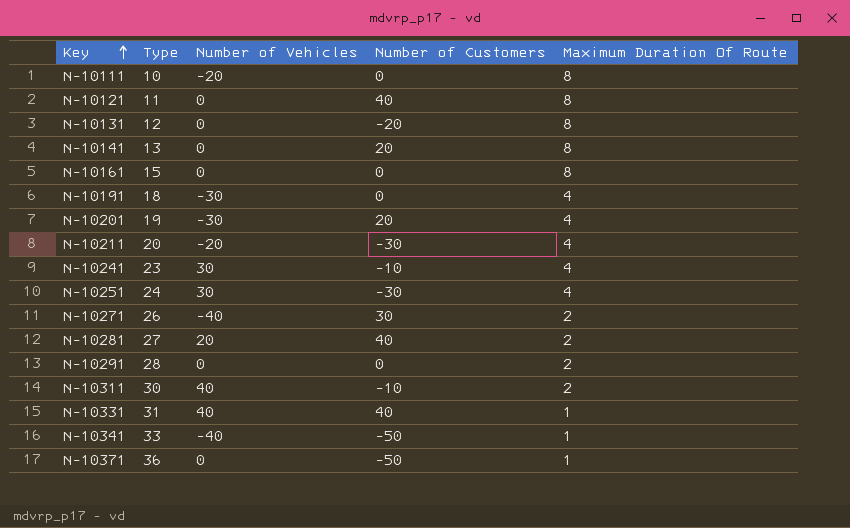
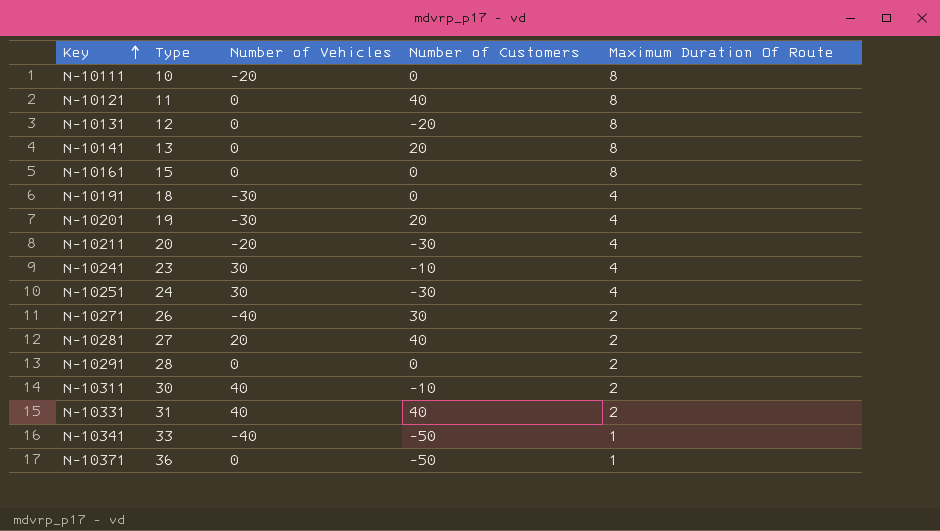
N-10331 | Maximum Duration Of Route: 1 -> 2

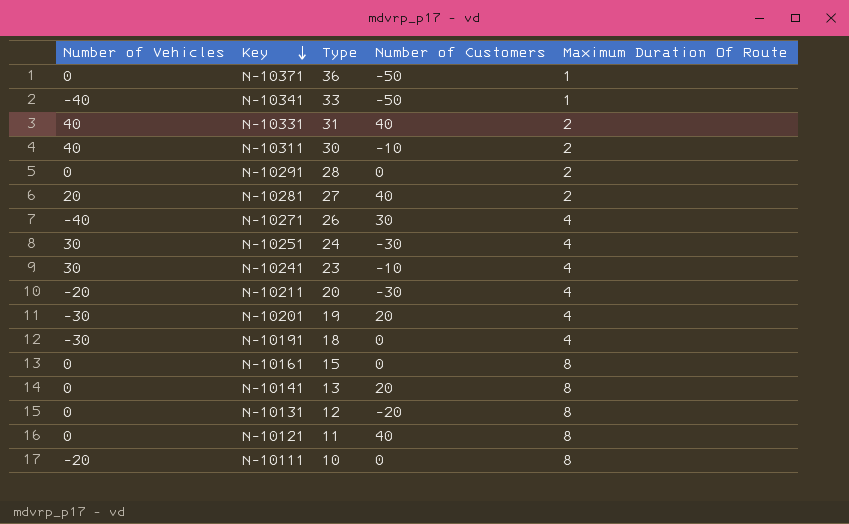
row order: Key ascending -> Key descending
column Number of Vehicles | position: 3 -> 1
N-10271 | Maximum Duration Of Route: 2 -> 4

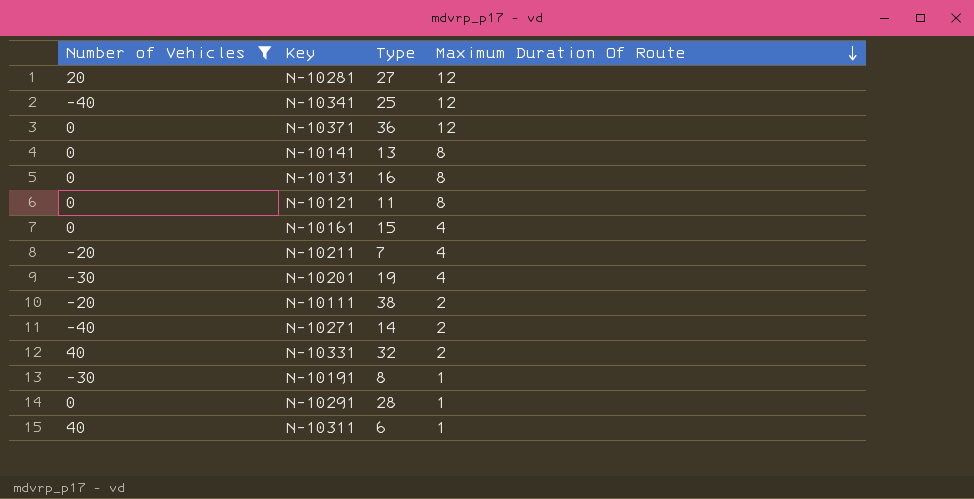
filter: none -> Number of Vehicles != 30
row order: Key descending -> Maximum Duration Of Route descending
column Number of Customers | position: 4 -> none
N-10281 | Maximum Duration Of Route: 2 -> 12
N-10341 | Type: 33 -> 25
N-10341 | Maximum Duration Of Route: 1 -> 12
N-10371 | Maximum Duration Of Route: 1 -> 12
N-10131 | Type: 12 -> 16
N-10161 | Maximum Duration Of Route: 8 -> 4
N-10211 | Type: 20 -> 7
N-10111 | Type: 10 -> 38
N-10111 | Maximum Duration Of Route: 8 -> 2
N-10271 | Type: 26 -> 14
N-10271 | Maximum Duration Of Route: 4 -> 2
N-10331 | Type: 31 -> 32
N-10191 | Type: 18 -> 8
N-10191 | Maximum Duration Of Route: 4 -> 1
N-10291 | Maximum Duration Of Route: 2 -> 1
N-10311 | Type: 30 -> 6
N-10311 | Maximum Duration Of Route: 2 -> 1

